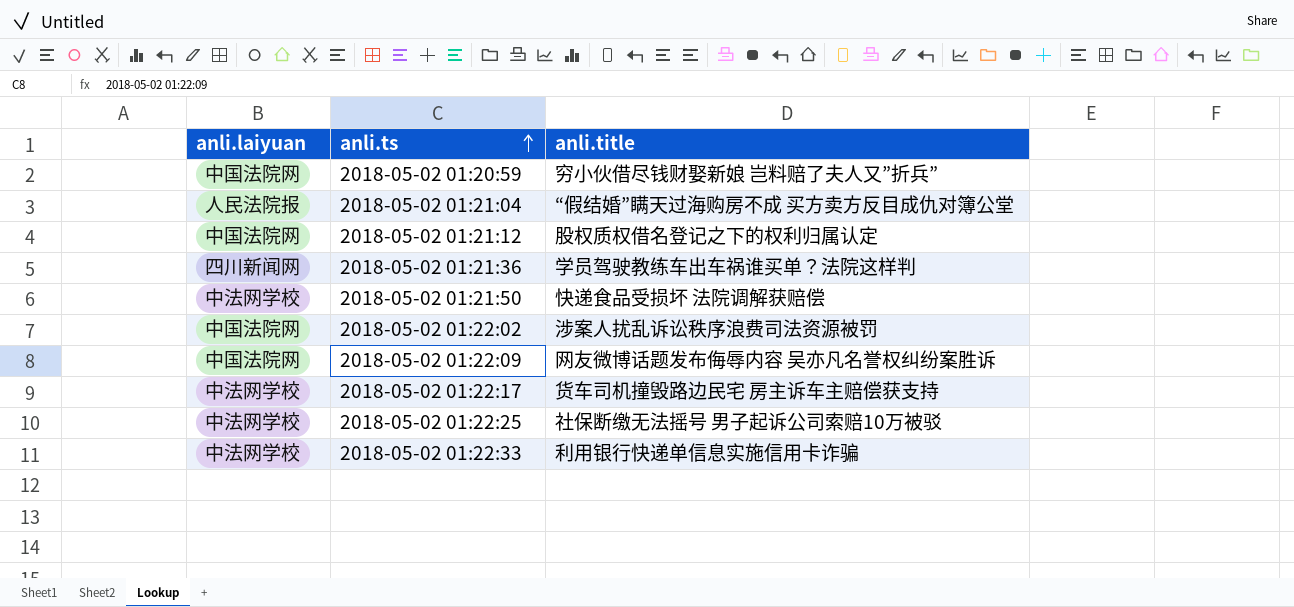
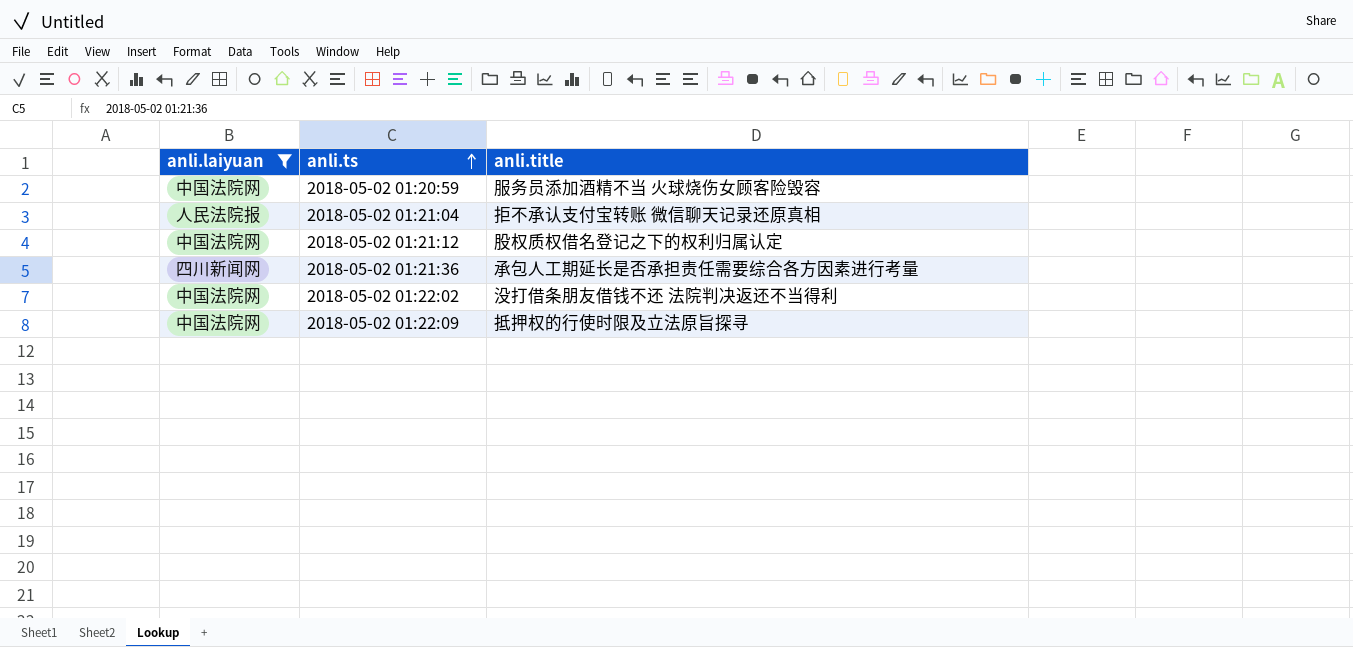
filter: none -> anli.laiyuan != 中法网学校
2018-05-02 01:20:59 | anli.title: 穷小伙借尽钱财娶新娘 岂料赔了夫人又”折兵” -> 服务员添加酒精不当 火球烧伤女顾客险毁容
2018-05-02 01:21:04 | anli.title: “假结婚”瞒天过海购房不成 买方卖方反目成仇对簿公堂 -> 拒不承认支付宝转账 微信聊天记录还原真相
2018-05-02 01:21:36 | anli.title: 学员驾驶教练车出车祸谁买单？法院这样判 -> 承包人工期延长是否承担责任需要综合各方因素进行考量
2018-05-02 01:22:02 | anli.title: 涉案人扰乱诉讼秩序浪费司法资源被罚 -> 没打借条朋友借钱不还 法院判决返还不当得利
2018-05-02 01:22:09 | anli.title: 网友微博话题发布侮辱内容 吴亦凡名誉权纠纷案胜诉 -> 抵押权的行使时限及立法原旨探寻

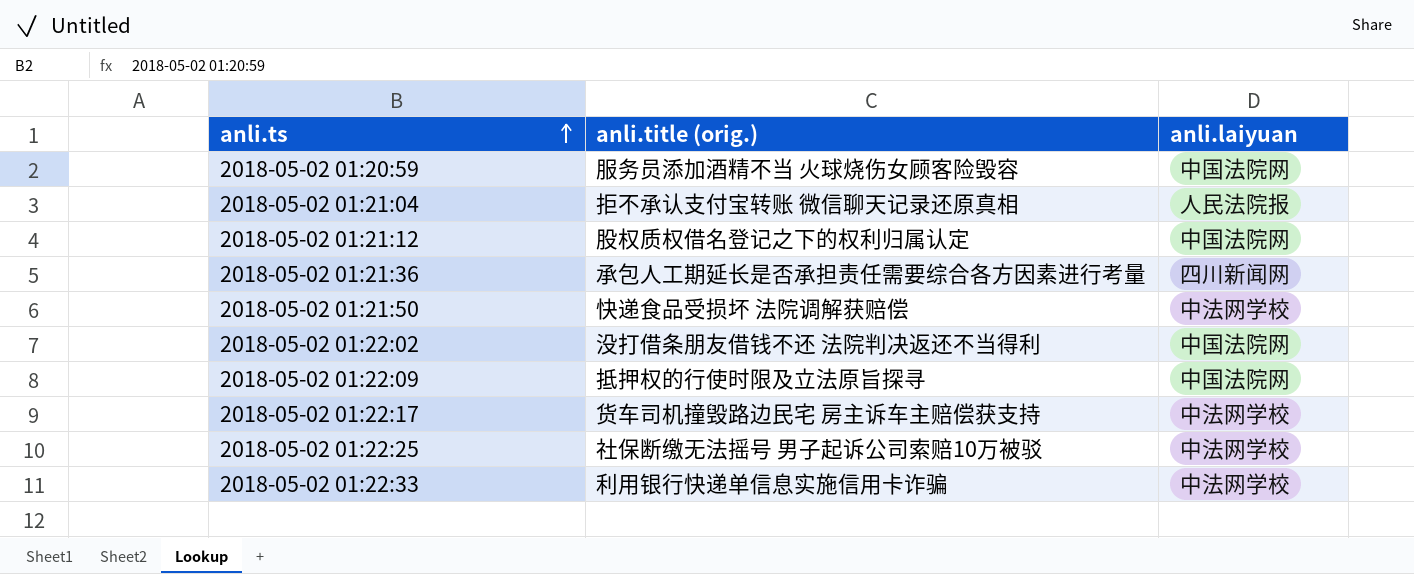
filter: anli.laiyuan != 中法网学校 -> none
column name: anli.title -> anli.title (orig.)
column anli.laiyuan | position: 1 -> 3

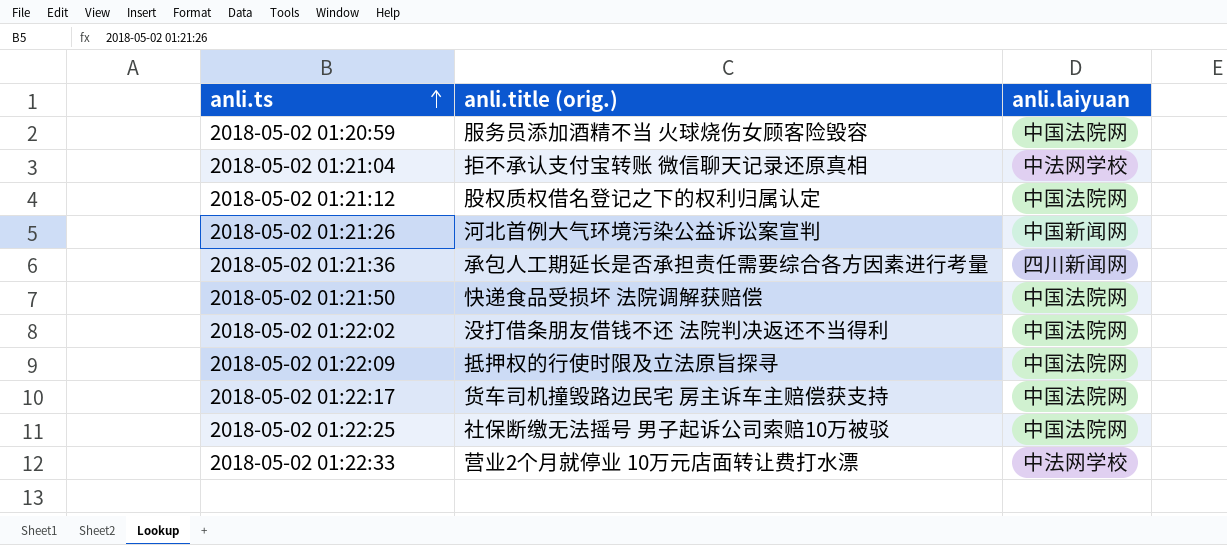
2018-05-02 01:21:04 | anli.laiyuan: 人民法院报 -> 中法网学校
row 2018-05-02 01:21:26: none -> 河北首例大气环境污染公益诉讼案宣判 | 中国新闻网
2018-05-02 01:21:50 | anli.laiyuan: 中法网学校 -> 中国法院网
2018-05-02 01:22:17 | anli.laiyuan: 中法网学校 -> 中国法院网
2018-05-02 01:22:25 | anli.laiyuan: 中法网学校 -> 中国法院网
2018-05-02 01:22:33 | anli.title (orig.): 利用银行快递单信息实施信用卡诈骗 -> 营业2个月就停业 10万元店面转让费打水漂

